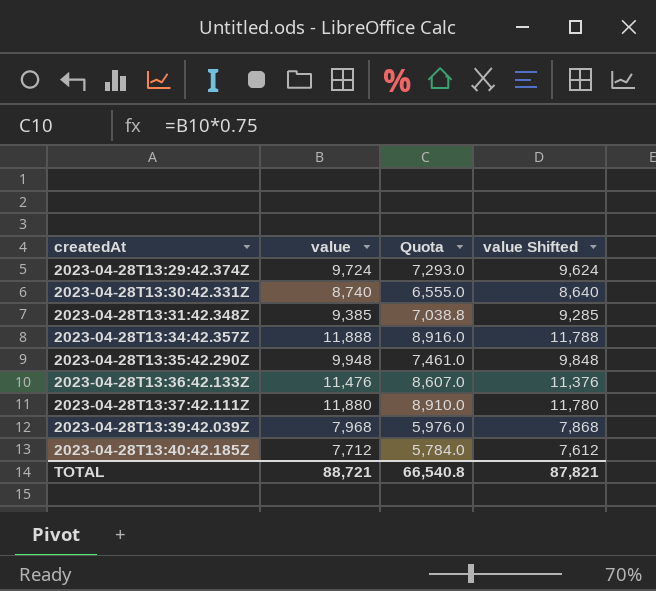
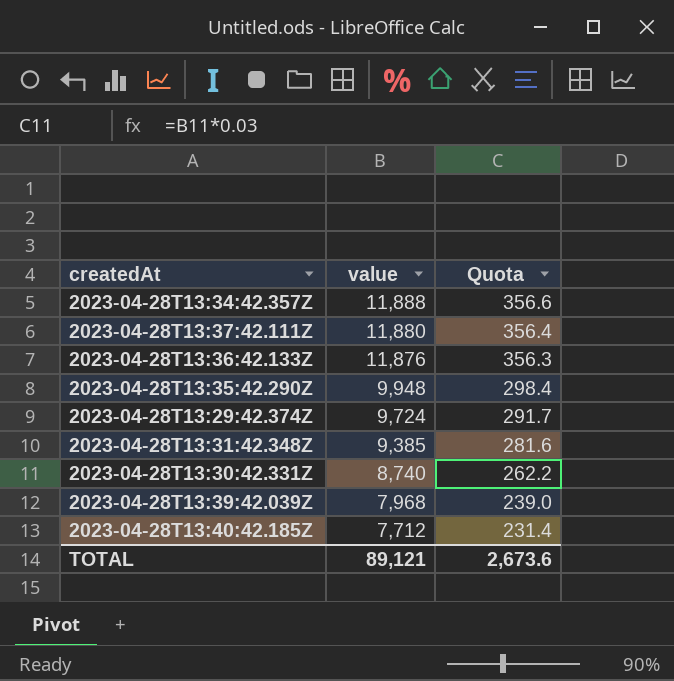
row order: createdAt ascending -> value descending
column value Shifted | formula: [value] - 100 -> none
column Quota | formula: [value] * 0.75 -> [value] * 0.03
2023-04-28T13:36:42.133Z | value: 11,476 -> 11,876
TOTAL | value: 88,721 -> 89,121
TOTAL | Quota: 66,540.8 -> 2,673.6

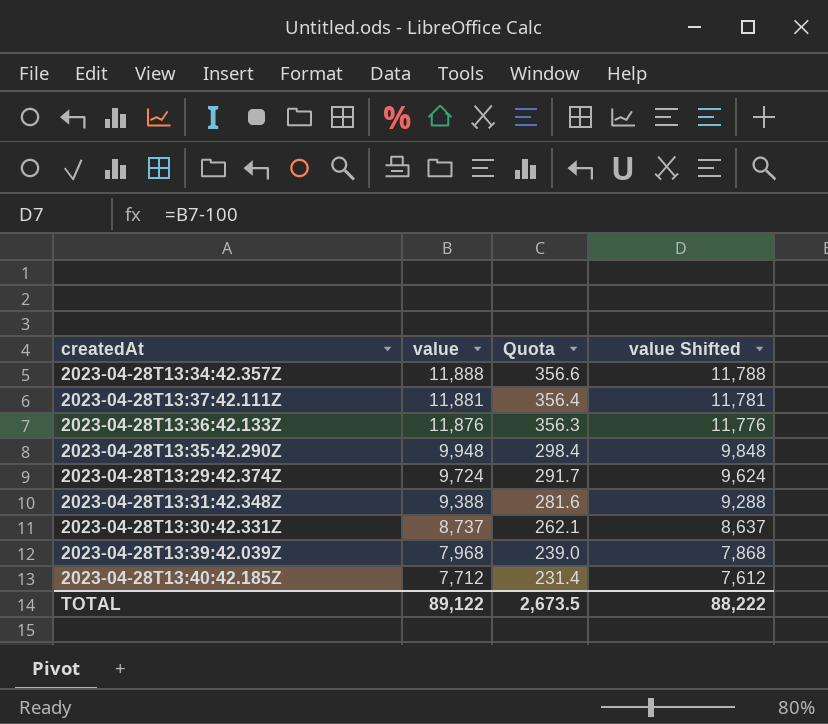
column value Shifted | formula: none -> [value] - 100
2023-04-28T13:37:42.111Z | value: 11,880 -> 11,881
2023-04-28T13:31:42.348Z | value: 9,385 -> 9,388
2023-04-28T13:30:42.331Z | value: 8,740 -> 8,737
2023-04-28T13:30:42.331Z | Quota: 262.2 -> 262.1
TOTAL | value: 89,121 -> 89,122
TOTAL | Quota: 2,673.6 -> 2,673.5

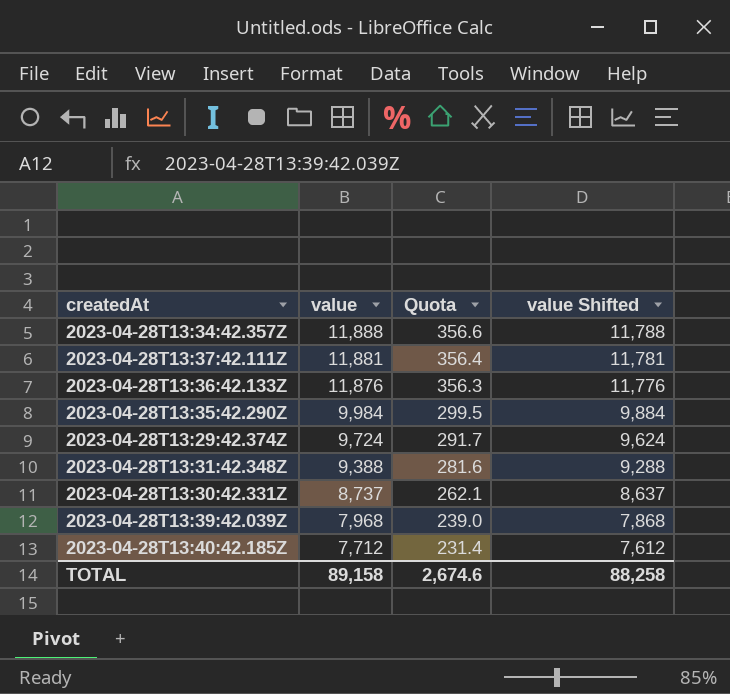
2023-04-28T13:35:42.290Z | value: 9,948 -> 9,984
2023-04-28T13:35:42.290Z | Quota: 298.4 -> 299.5
2023-04-28T13:35:42.290Z | value Shifted: 9,848 -> 9,884
TOTAL | value: 89,122 -> 89,158
TOTAL | Quota: 2,673.5 -> 2,674.6
TOTAL | value Shifted: 88,222 -> 88,258

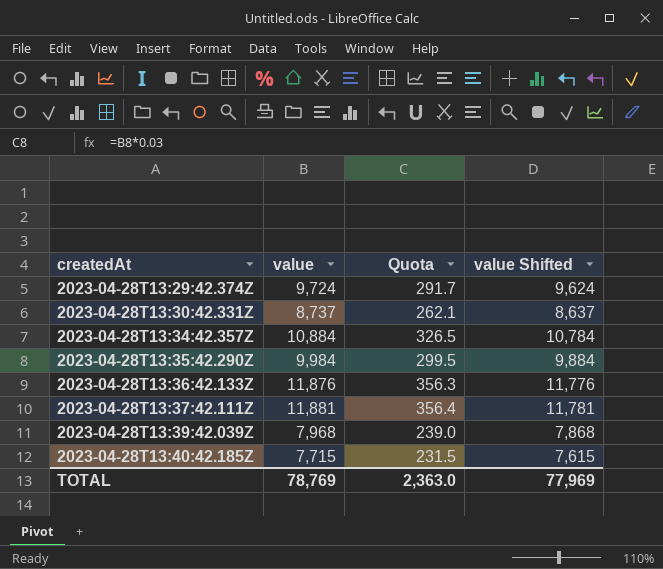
row order: value descending -> createdAt ascending
row 2023-04-28T13:31:42.348Z: 9,388 | 281.6 | 9,288 -> none
2023-04-28T13:34:42.357Z | value: 11,888 -> 10,884
2023-04-28T13:34:42.357Z | Quota: 356.6 -> 326.5
2023-04-28T13:34:42.357Z | value Shifted: 11,788 -> 10,784
2023-04-28T13:40:42.185Z | value: 7,712 -> 7,715
2023-04-28T13:40:42.185Z | Quota: 231.4 -> 231.5
2023-04-28T13:40:42.185Z | value Shifted: 7,612 -> 7,615
TOTAL | value: 89,158 -> 78,769
TOTAL | Quota: 2,674.6 -> 2,363.0
TOTAL | value Shifted: 88,258 -> 77,969

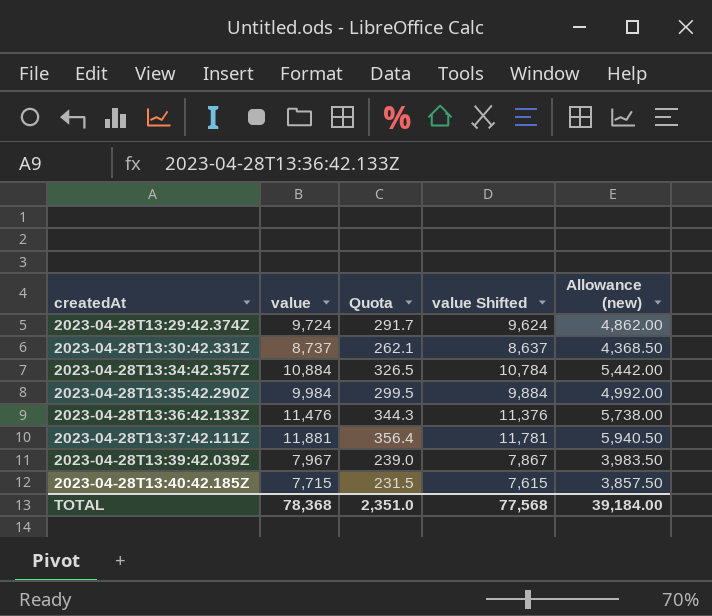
column Allowance (new) | formula: none -> [value] * 0.5
2023-04-28T13:36:42.133Z | value: 11,876 -> 11,476
2023-04-28T13:36:42.133Z | Quota: 356.3 -> 344.3
2023-04-28T13:36:42.133Z | value Shifted: 11,776 -> 11,376
2023-04-28T13:39:42.039Z | value: 7,968 -> 7,967
2023-04-28T13:39:42.039Z | value Shifted: 7,868 -> 7,867
TOTAL | value: 78,769 -> 78,368
TOTAL | Quota: 2,363.0 -> 2,351.0
TOTAL | value Shifted: 77,969 -> 77,568

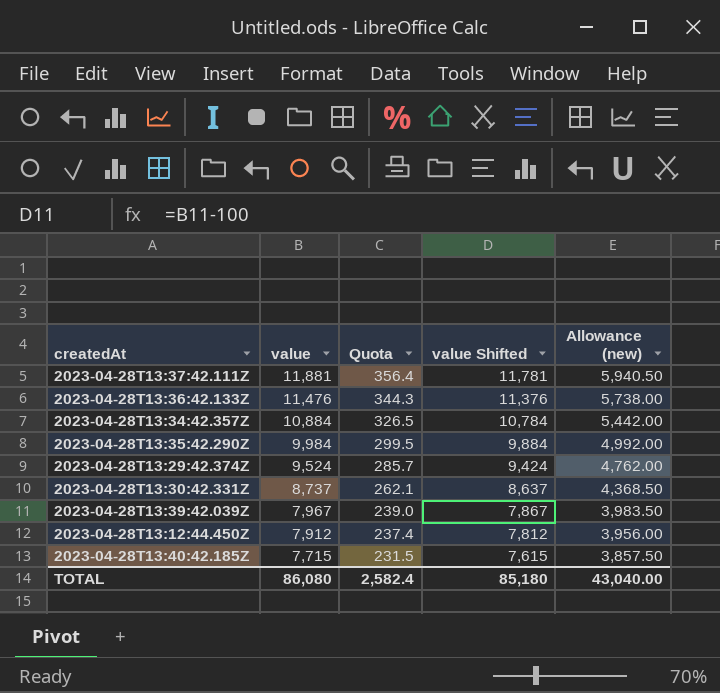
row order: createdAt ascending -> value descending
2023-04-28T13:29:42.374Z | value: 9,724 -> 9,524
2023-04-28T13:29:42.374Z | Quota: 291.7 -> 285.7
2023-04-28T13:29:42.374Z | value Shifted: 9,624 -> 9,424
2023-04-28T13:29:42.374Z | Allowance (new): 4,862.00 -> 4,762.00
row 2023-04-28T13:12:44.450Z: none -> 7,912 | 237.4 | 7,812 | 3,956.00
TOTAL | value: 78,368 -> 86,080
TOTAL | Quota: 2,351.0 -> 2,582.4
TOTAL | value Shifted: 77,568 -> 85,180
TOTAL | Allowance (new): 39,184.00 -> 43,040.00

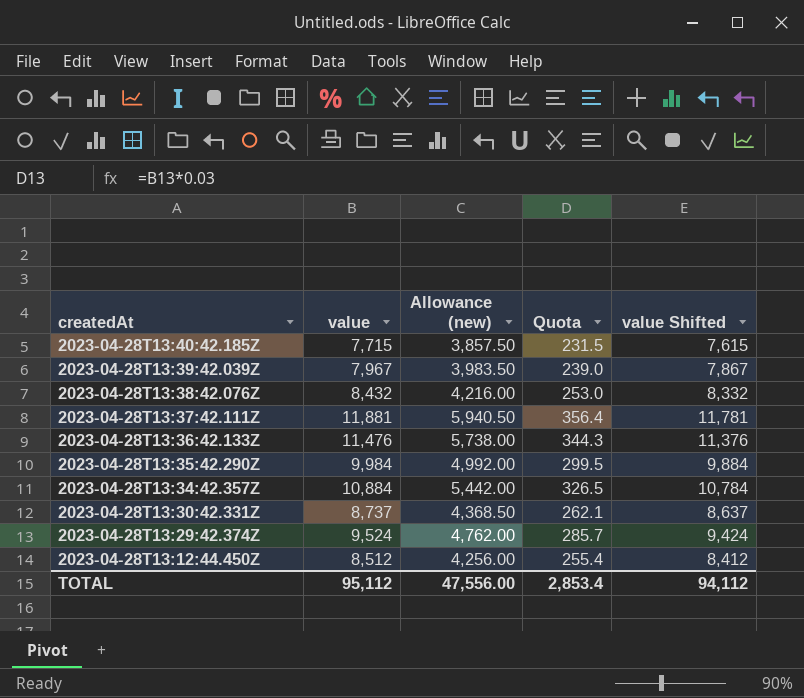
row order: value descending -> createdAt descending
column Allowance (new) | position: 5 -> 3
row 2023-04-28T13:38:42.076Z: none -> 8,432 | 4,216.00 | 253.0 | 8,332
2023-04-28T13:12:44.450Z | value: 7,912 -> 8,512
2023-04-28T13:12:44.450Z | Allowance (new): 3,956.00 -> 4,256.00
2023-04-28T13:12:44.450Z | Quota: 237.4 -> 255.4
2023-04-28T13:12:44.450Z | value Shifted: 7,812 -> 8,412
TOTAL | value: 86,080 -> 95,112
TOTAL | Allowance (new): 43,040.00 -> 47,556.00
TOTAL | Quota: 2,582.4 -> 2,853.4
TOTAL | value Shifted: 85,180 -> 94,112

